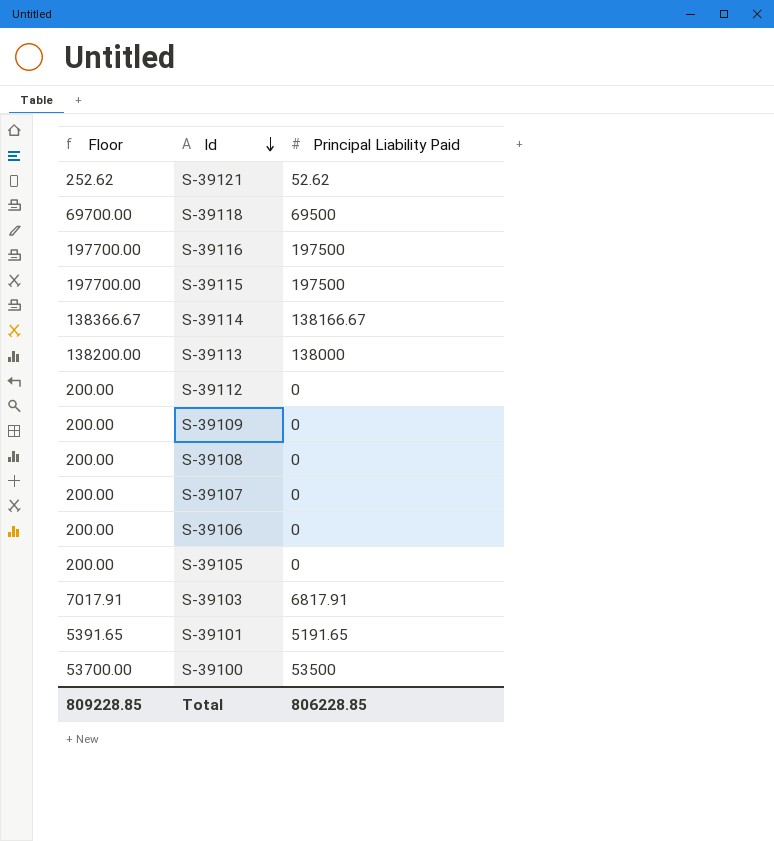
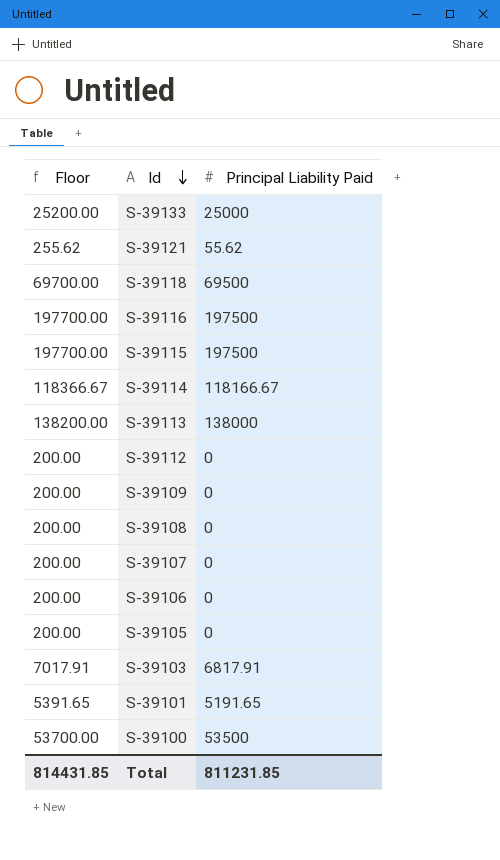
row S-39133: none -> 25200.00 | 25000
S-39121 | Floor: 252.62 -> 255.62
S-39121 | Principal Liability Paid: 52.62 -> 55.62
S-39114 | Floor: 138366.67 -> 118366.67
S-39114 | Principal Liability Paid: 138166.67 -> 118166.67
Total | Floor: 809228.85 -> 814431.85
Total | Principal Liability Paid: 806228.85 -> 811231.85

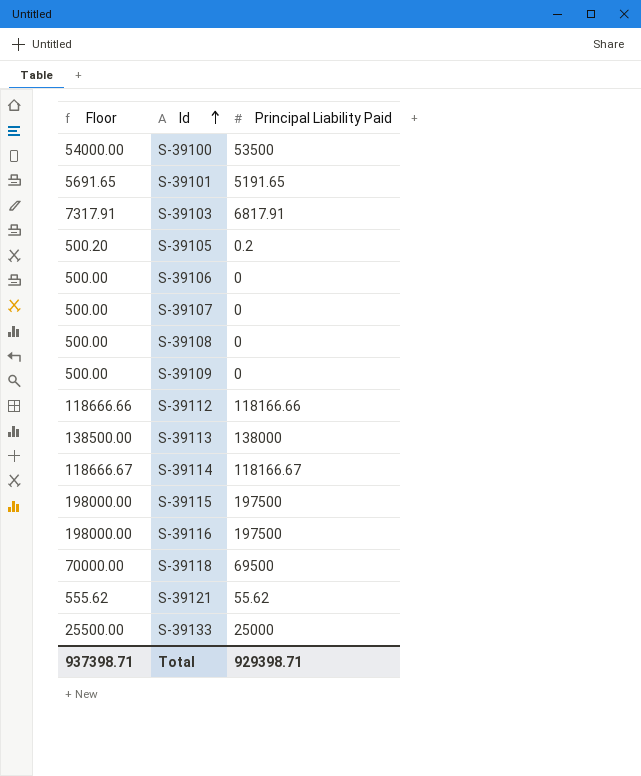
row order: Id descending -> Id ascending
column Floor | formula: [Principal Liability Paid] + 200 -> [Principal Liability Paid] + 500
S-39105 | Principal Liability Paid: 0 -> 0.2
S-39112 | Principal Liability Paid: 0 -> 118166.66
Total | Floor: 814431.85 -> 937398.71
Total | Principal Liability Paid: 811231.85 -> 929398.71

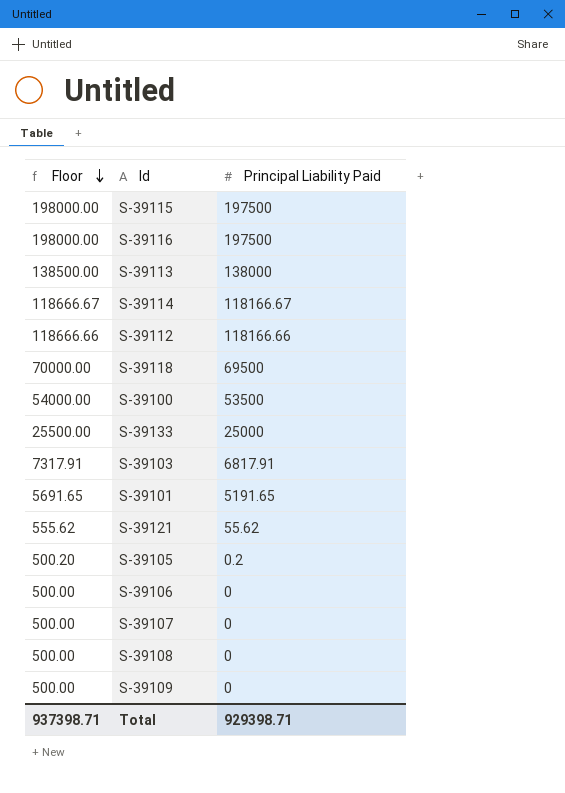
row order: Id ascending -> Floor descending

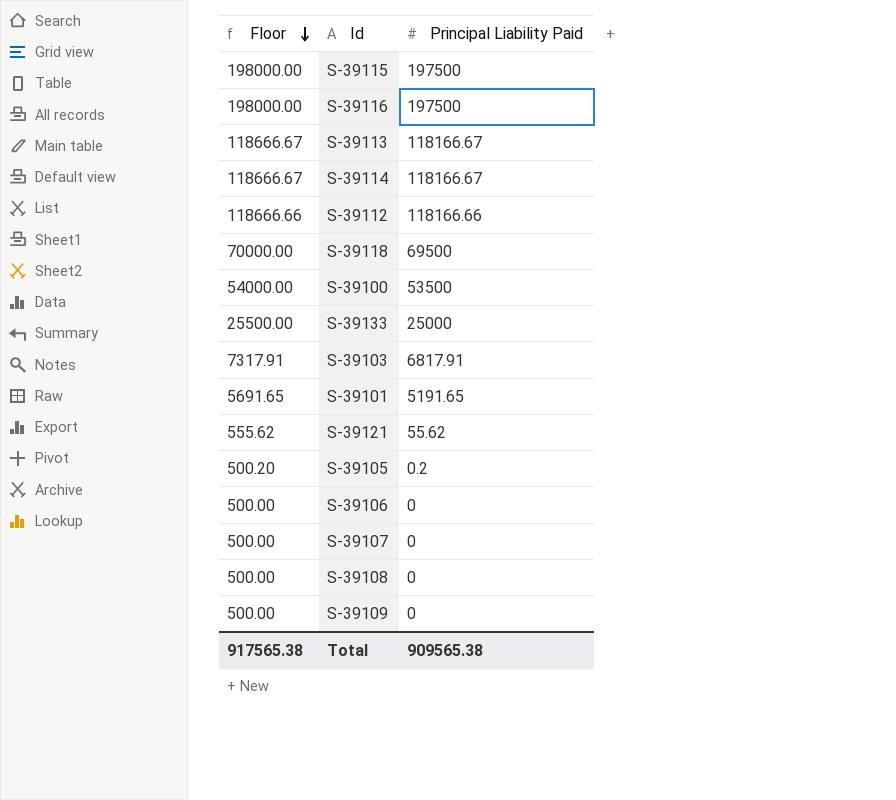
S-39113 | Floor: 138500.00 -> 118666.67
S-39113 | Principal Liability Paid: 138000 -> 118166.67
Total | Floor: 937398.71 -> 917565.38
Total | Principal Liability Paid: 929398.71 -> 909565.38

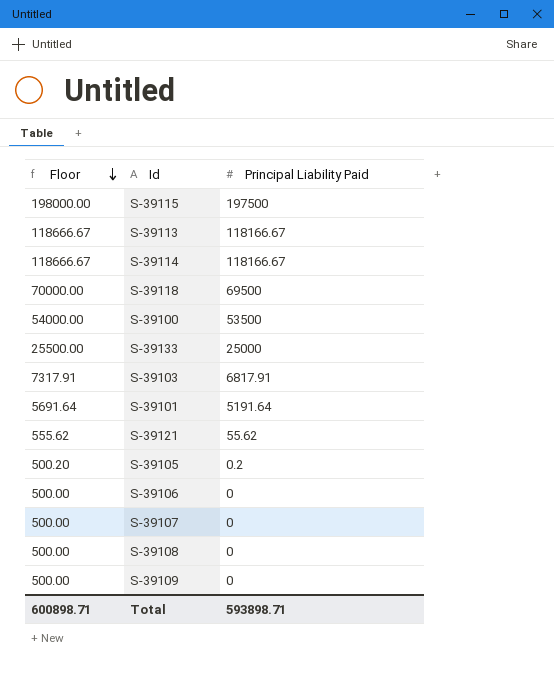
row S-39116: 198000.00 | 197500 -> none
row S-39112: 118666.66 | 118166.66 -> none
S-39101 | Floor: 5691.65 -> 5691.64
S-39101 | Principal Liability Paid: 5191.65 -> 5191.64
Total | Floor: 917565.38 -> 600898.71
Total | Principal Liability Paid: 909565.38 -> 593898.71

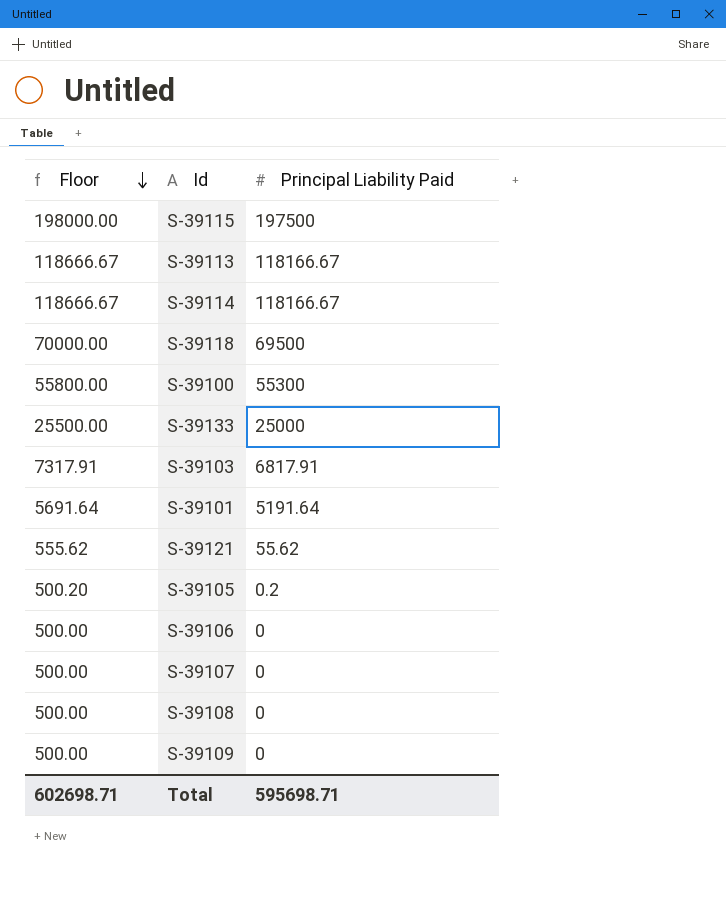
S-39100 | Floor: 54000.00 -> 55800.00
S-39100 | Principal Liability Paid: 53500 -> 55300
Total | Floor: 600898.71 -> 602698.71
Total | Principal Liability Paid: 593898.71 -> 595698.71

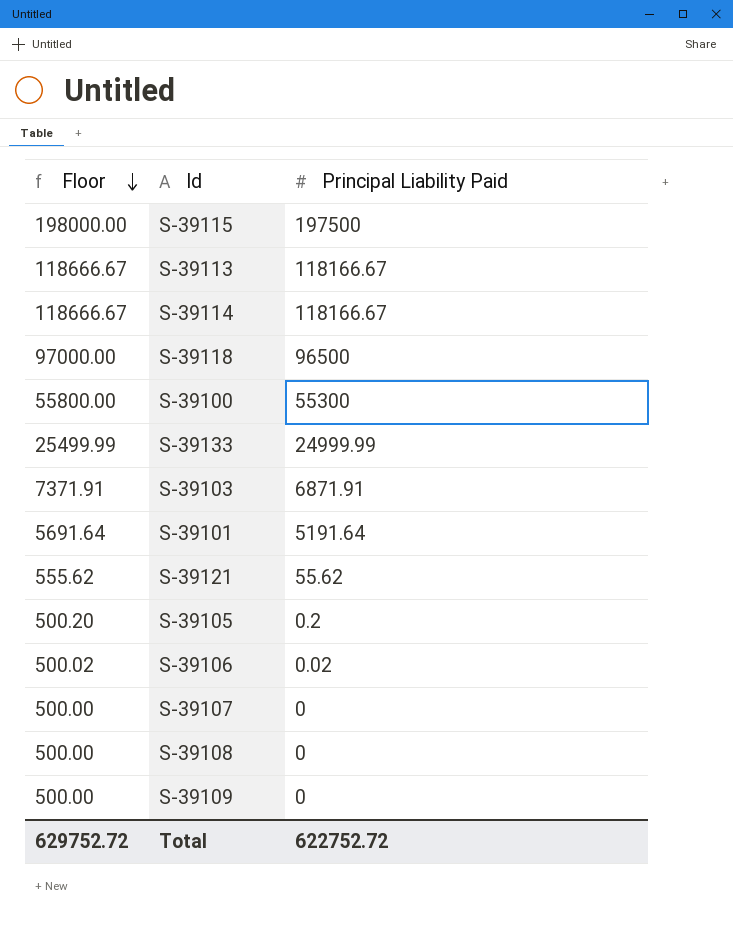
S-39118 | Floor: 70000.00 -> 97000.00
S-39118 | Principal Liability Paid: 69500 -> 96500
S-39133 | Floor: 25500.00 -> 25499.99
S-39133 | Principal Liability Paid: 25000 -> 24999.99
S-39103 | Floor: 7317.91 -> 7371.91
S-39103 | Principal Liability Paid: 6817.91 -> 6871.91
S-39106 | Floor: 500.00 -> 500.02
S-39106 | Principal Liability Paid: 0 -> 0.02
Total | Floor: 602698.71 -> 629752.72
Total | Principal Liability Paid: 595698.71 -> 622752.72

